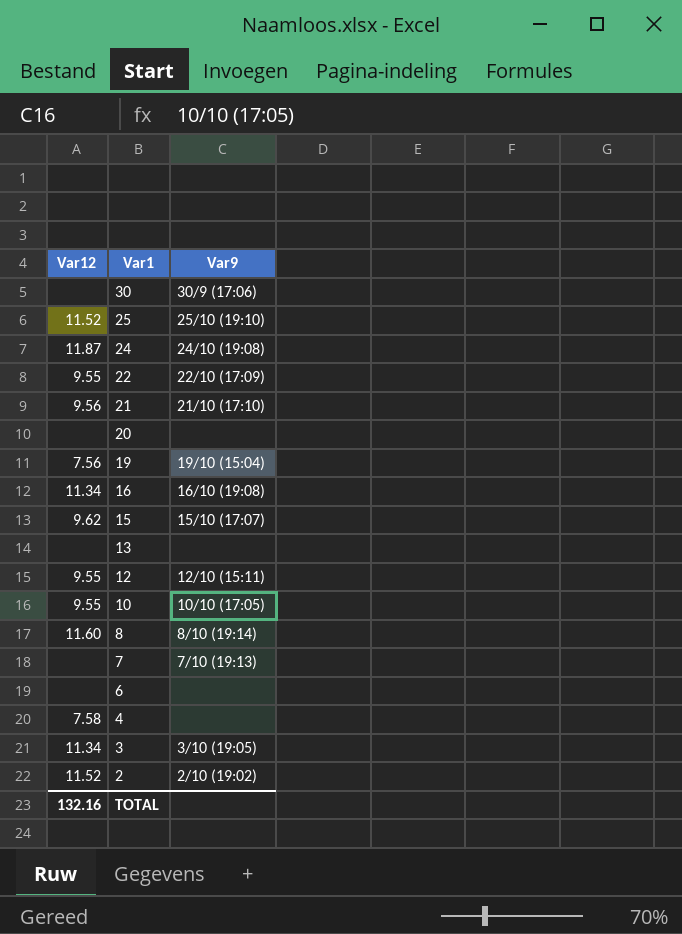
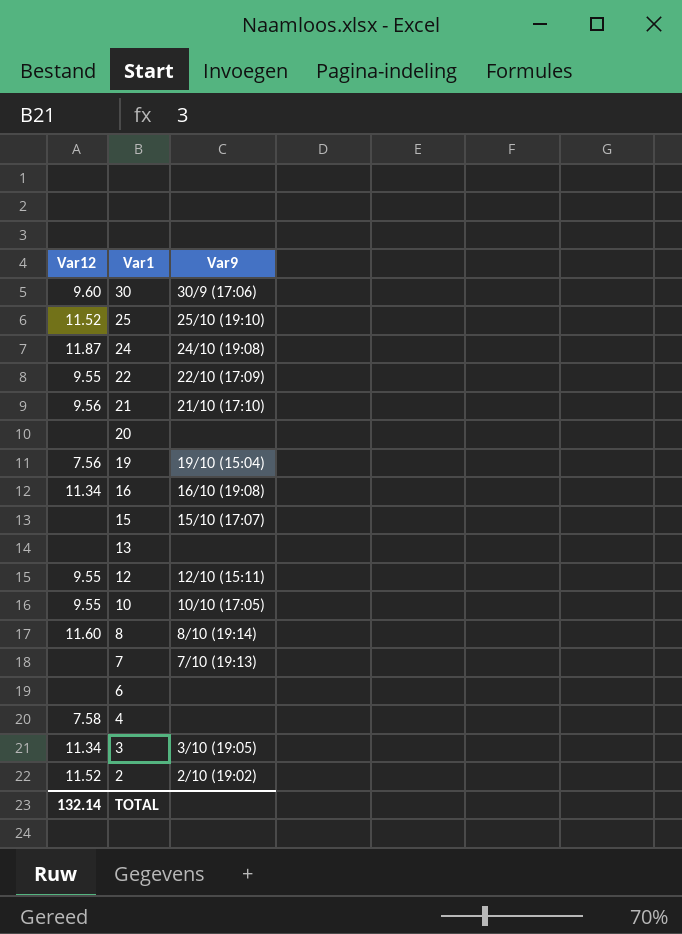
30 | Var12: none -> 9.60
15 | Var12: 9.62 -> none
TOTAL | Var12: 132.16 -> 132.14

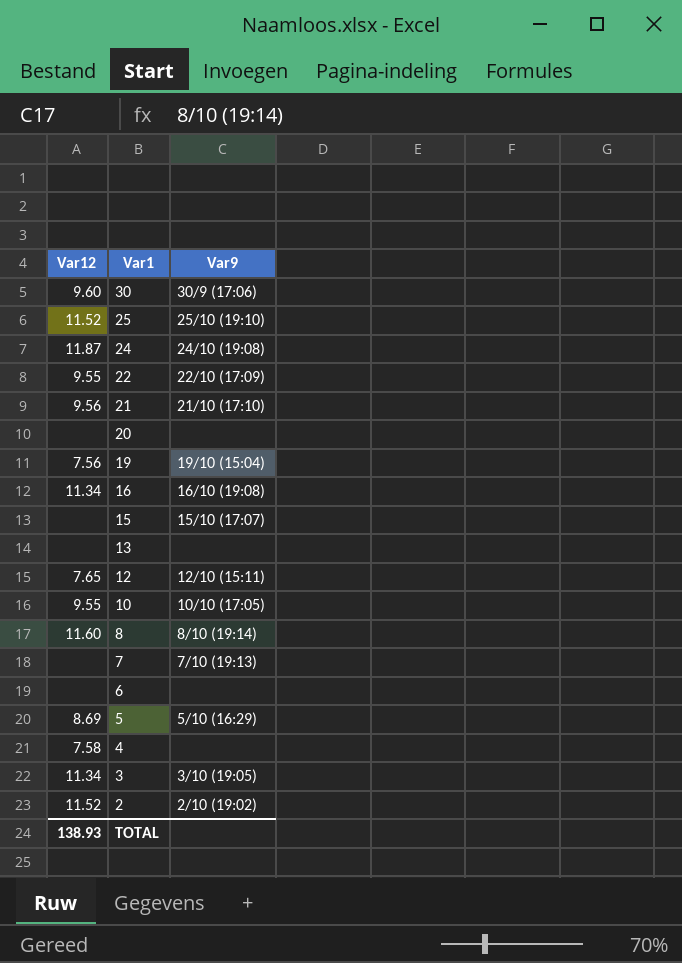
12 | Var12: 9.55 -> 7.65
row 5: none -> 8.69 | 5/10 (16:29)
TOTAL | Var12: 132.14 -> 138.93

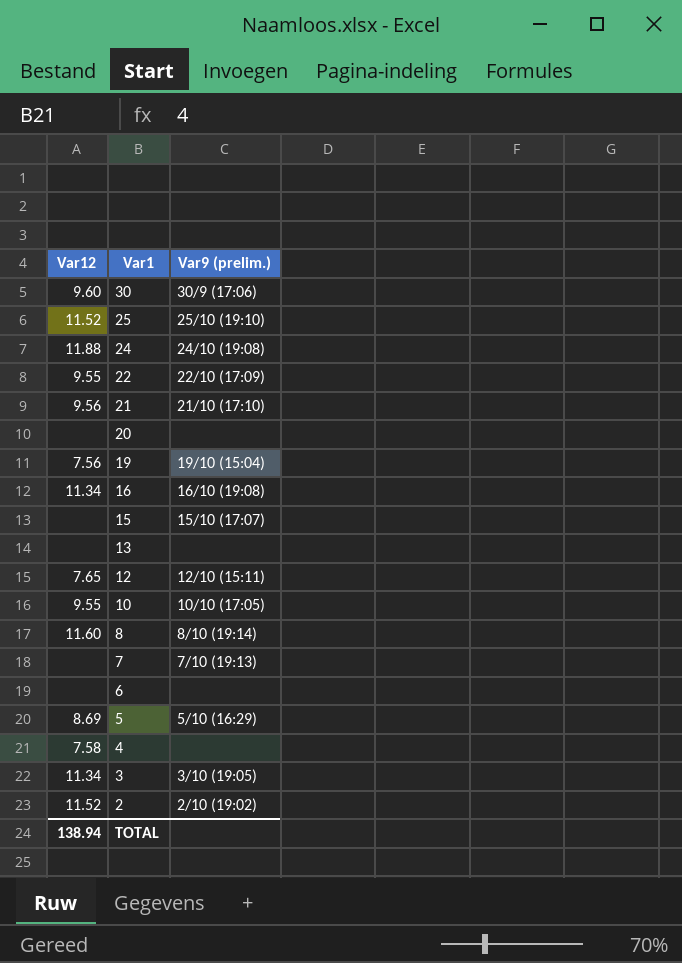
column name: Var9 -> Var9 (prelim.)
24 | Var12: 11.87 -> 11.88
TOTAL | Var12: 138.93 -> 138.94

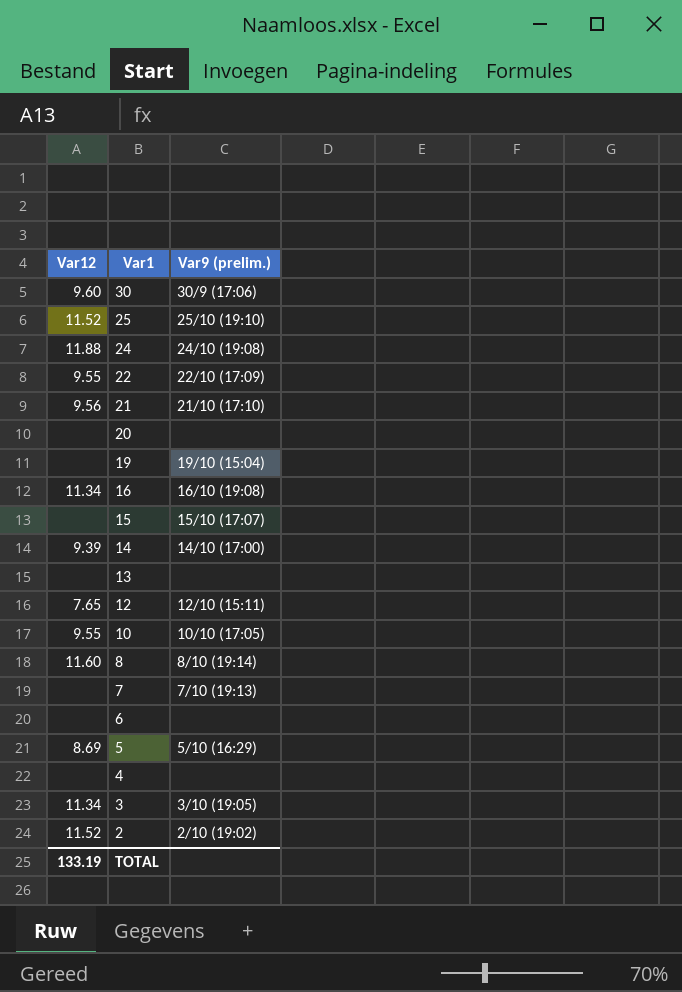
19 | Var12: 7.56 -> none
row 14: none -> 9.39 | 14/10 (17:00)
4 | Var12: 7.58 -> none
TOTAL | Var12: 138.94 -> 133.19

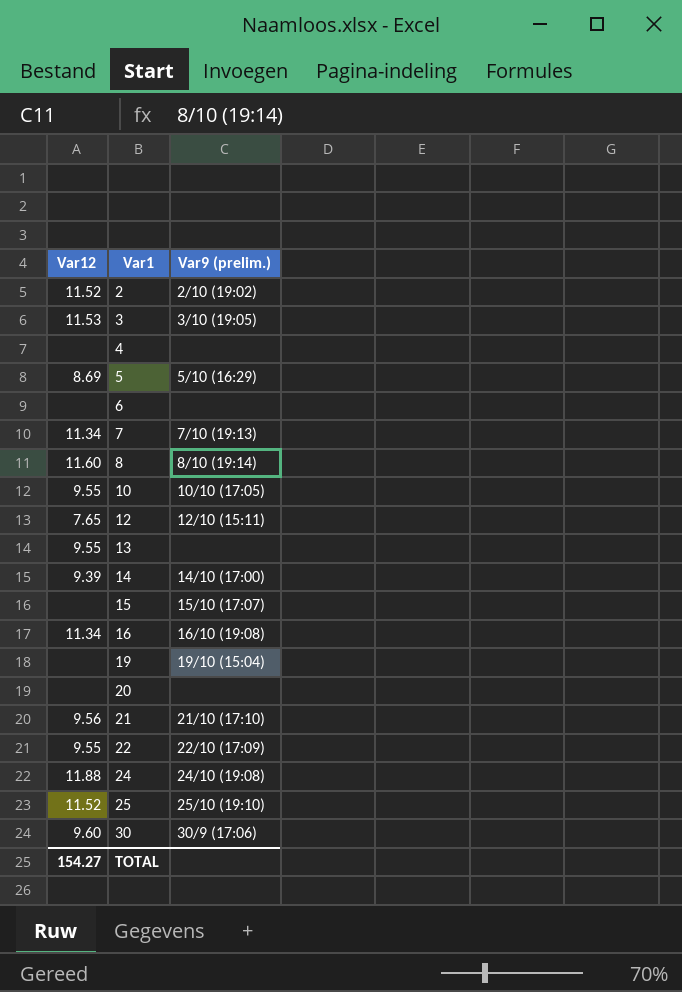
row order: Var1 descending -> Var1 ascending
3 | Var12: 11.34 -> 11.53
7 | Var12: none -> 11.34
13 | Var12: none -> 9.55
TOTAL | Var12: 133.19 -> 154.27

